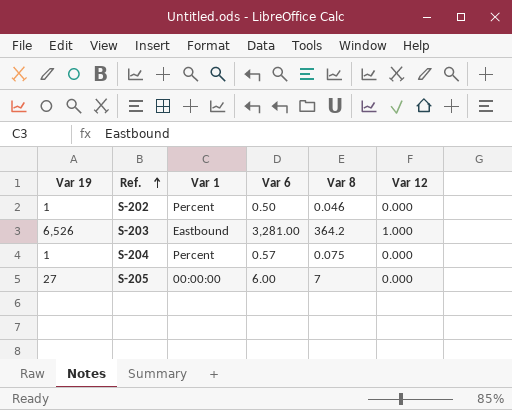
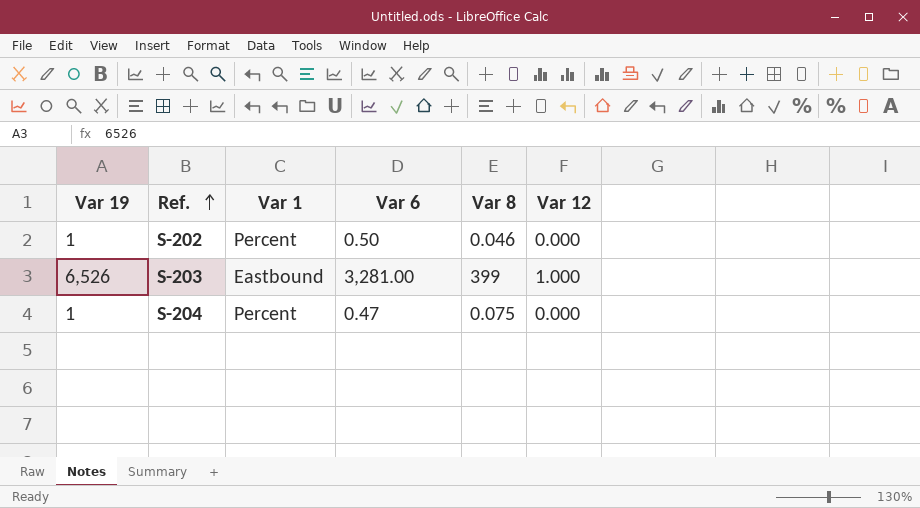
row S-205: 27 | 00:00:00 | 6.00 | 7 | 0.000 -> none
S-203 | Var 8: 364.2 -> 399
S-204 | Var 6: 0.57 -> 0.47

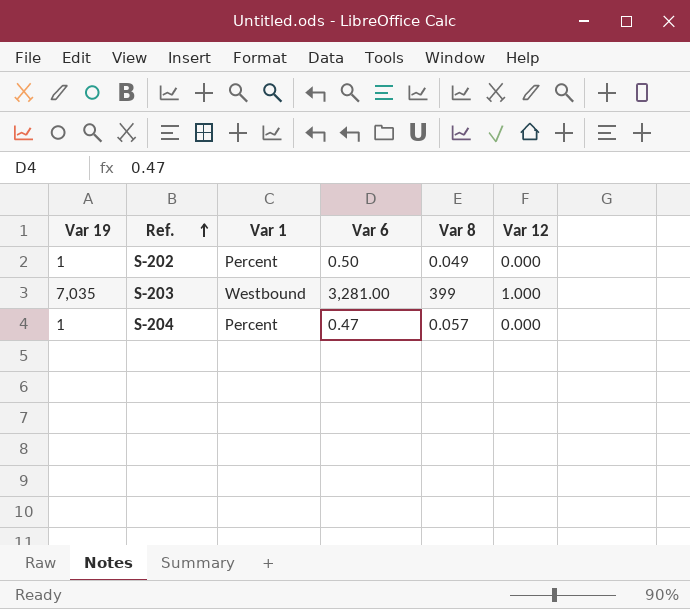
S-202 | Var 8: 0.046 -> 0.049
S-203 | Var 19: 6,526 -> 7,035
S-203 | Var 1: Eastbound -> Westbound
S-204 | Var 8: 0.075 -> 0.057

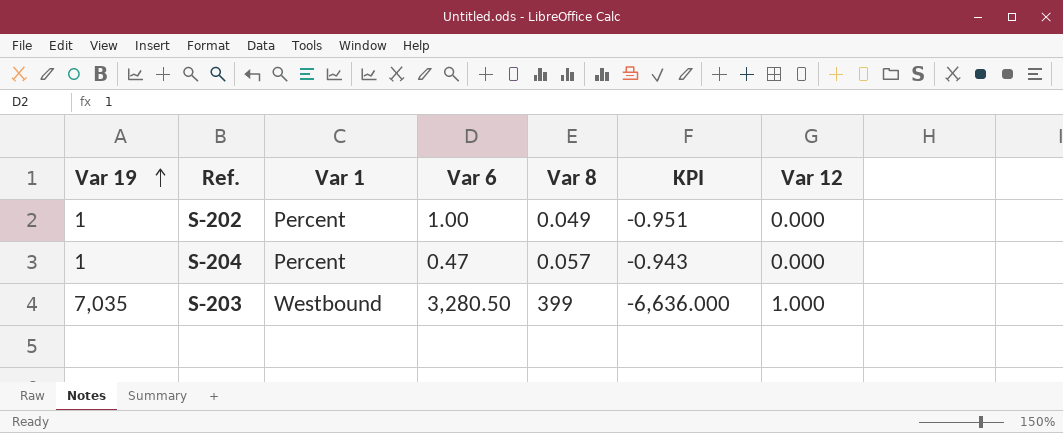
row order: Ref. ascending -> Var 19 ascending
column KPI | formula: none -> [Var 8] - [Var 19]
S-202 | Var 6: 0.50 -> 1.00
S-203 | Var 6: 3,281.00 -> 3,280.50

